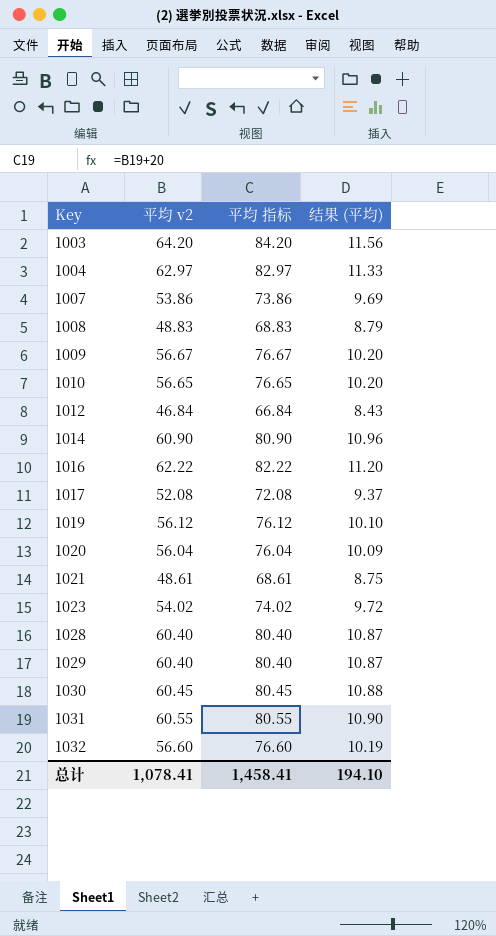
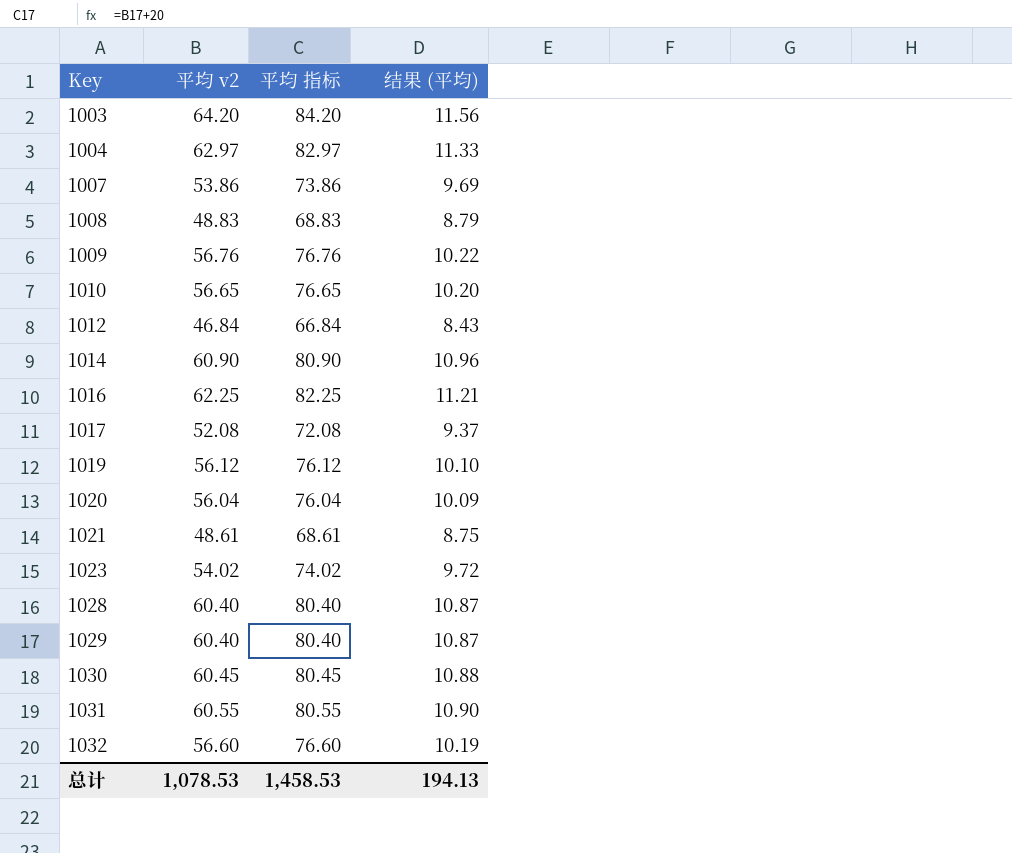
1009 | 平均 v2: 56.67 -> 56.76
1009 | 平均 指标: 76.67 -> 76.76
1009 | 结果 (平均): 10.20 -> 10.22
1016 | 平均 v2: 62.22 -> 62.25
1016 | 平均 指标: 82.22 -> 82.25
1016 | 结果 (平均): 11.20 -> 11.21
总计 | 平均 v2: 1,078.41 -> 1,078.53
总计 | 平均 指标: 1,458.41 -> 1,458.53
总计 | 结果 (平均): 194.10 -> 194.13

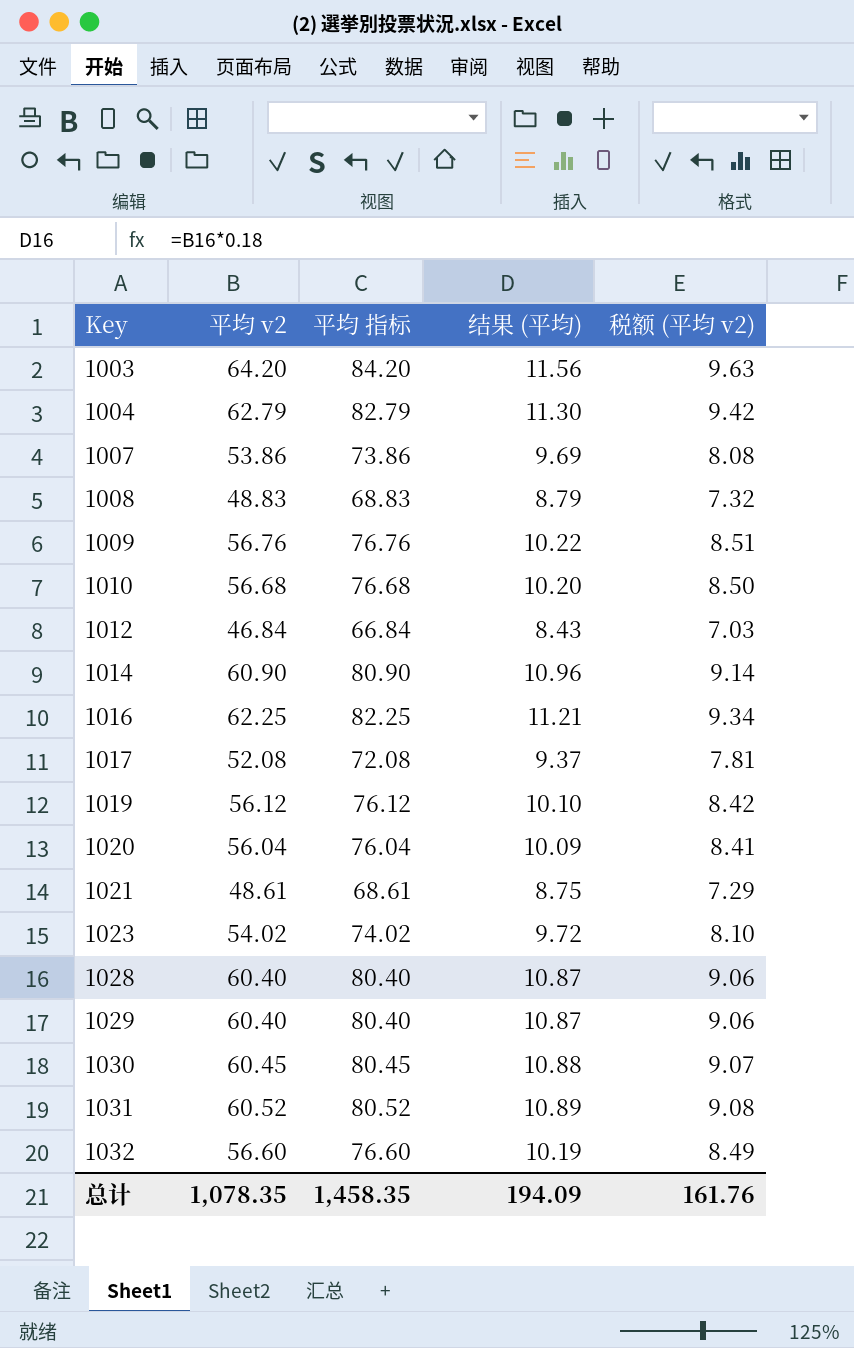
column 税额 (平均 v2) | formula: none -> [平均 v2] * 0.15
1004 | 平均 v2: 62.97 -> 62.79
1004 | 平均 指标: 82.97 -> 82.79
1004 | 结果 (平均): 11.33 -> 11.30
1010 | 平均 v2: 56.65 -> 56.68
1010 | 平均 指标: 76.65 -> 76.68
1031 | 平均 v2: 60.55 -> 60.52
1031 | 平均 指标: 80.55 -> 80.52
1031 | 结果 (平均): 10.90 -> 10.89
总计 | 平均 v2: 1,078.53 -> 1,078.35
总计 | 平均 指标: 1,458.53 -> 1,458.35
总计 | 结果 (平均): 194.13 -> 194.09

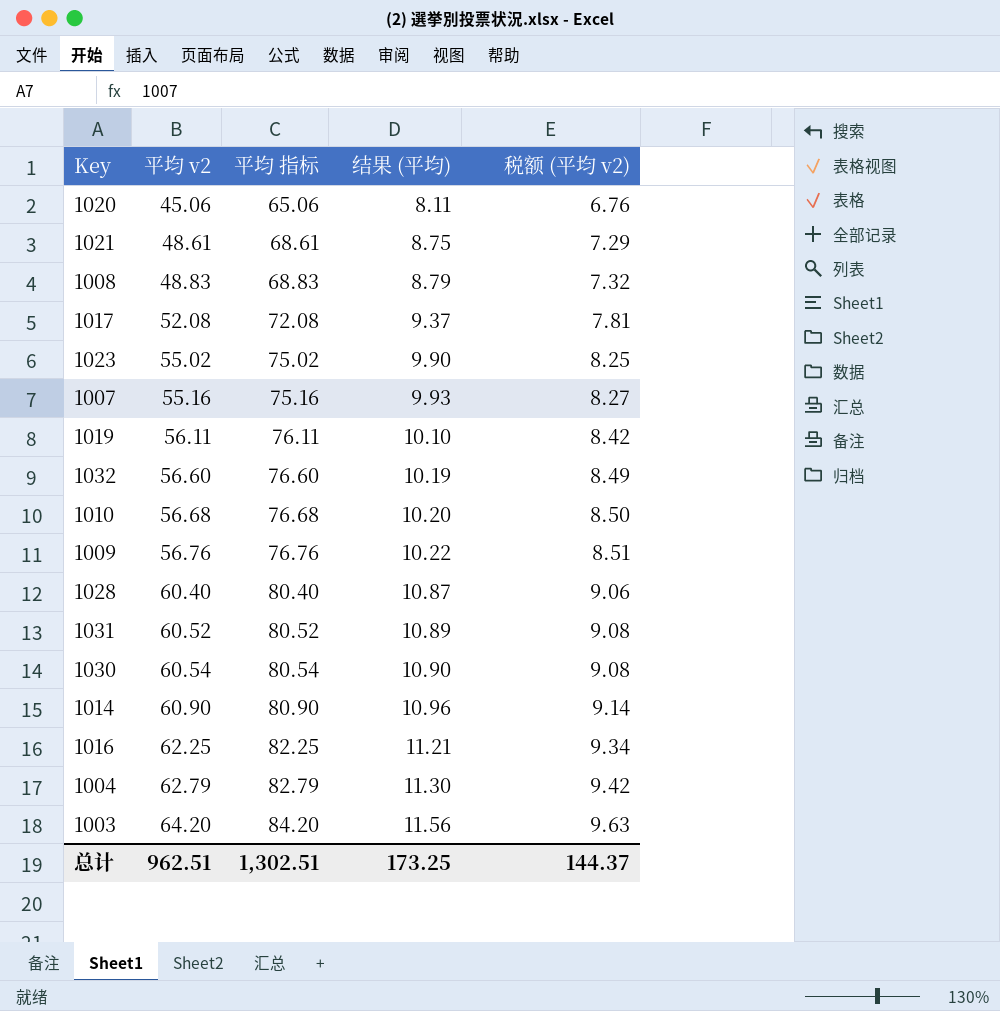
row order: Key ascending -> 平均 v2 ascending
row 1012: 46.84 | 66.84 | 8.43 | 7.03 -> none
row 1029: 60.40 | 80.40 | 10.87 | 9.06 -> none
1020 | 平均 v2: 56.04 -> 45.06
1020 | 平均 指标: 76.04 -> 65.06
1020 | 结果 (平均): 10.09 -> 8.11
1020 | 税额 (平均 v2): 8.41 -> 6.76
1023 | 平均 v2: 54.02 -> 55.02
1023 | 平均 指标: 74.02 -> 75.02
1023 | 结果 (平均): 9.72 -> 9.90
1023 | 税额 (平均 v2): 8.10 -> 8.25
1007 | 平均 v2: 53.86 -> 55.16
1007 | 平均 指标: 73.86 -> 75.16
1007 | 结果 (平均): 9.69 -> 9.93
1007 | 税额 (平均 v2): 8.08 -> 8.27
1019 | 平均 v2: 56.12 -> 56.11
1019 | 平均 指标: 76.12 -> 76.11
1030 | 平均 v2: 60.45 -> 60.54
1030 | 平均 指标: 80.45 -> 80.54
1030 | 结果 (平均): 10.88 -> 10.90
1030 | 税额 (平均 v2): 9.07 -> 9.08
总计 | 平均 v2: 1,078.35 -> 962.51
总计 | 平均 指标: 1,458.35 -> 1,302.51
总计 | 结果 (平均): 194.09 -> 173.25
总计 | 税额 (平均 v2): 161.76 -> 144.37

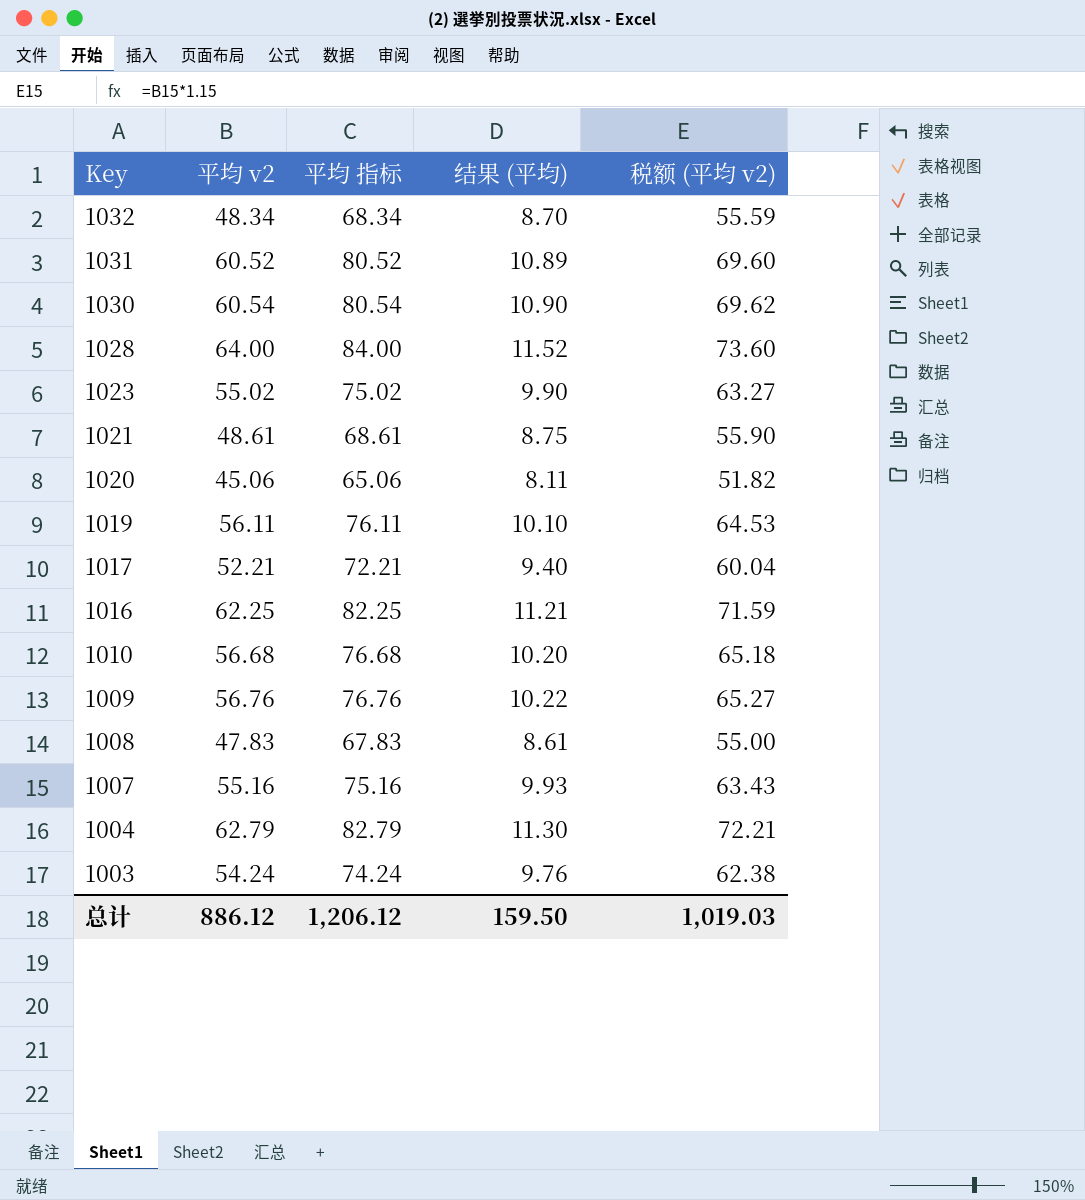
row order: 平均 v2 ascending -> Key descending
column 税额 (平均 v2) | formula: [平均 v2] * 0.15 -> [平均 v2] * 1.15
row 1014: 60.90 | 80.90 | 10.96 | 9.14 -> none
1032 | 平均 v2: 56.60 -> 48.34
1032 | 平均 指标: 76.60 -> 68.34
1032 | 结果 (平均): 10.19 -> 8.70
1028 | 平均 v2: 60.40 -> 64.00
1028 | 平均 指标: 80.40 -> 84.00
1028 | 结果 (平均): 10.87 -> 11.52
1017 | 平均 v2: 52.08 -> 52.21
1017 | 平均 指标: 72.08 -> 72.21
1017 | 结果 (平均): 9.37 -> 9.40
1008 | 平均 v2: 48.83 -> 47.83
1008 | 平均 指标: 68.83 -> 67.83
1008 | 结果 (平均): 8.79 -> 8.61
1003 | 平均 v2: 64.20 -> 54.24
1003 | 平均 指标: 84.20 -> 74.24
1003 | 结果 (平均): 11.56 -> 9.76
总计 | 平均 v2: 962.51 -> 886.12
总计 | 平均 指标: 1,302.51 -> 1,206.12
总计 | 结果 (平均): 173.25 -> 159.50
总计 | 税额 (平均 v2): 144.37 -> 1,019.03

